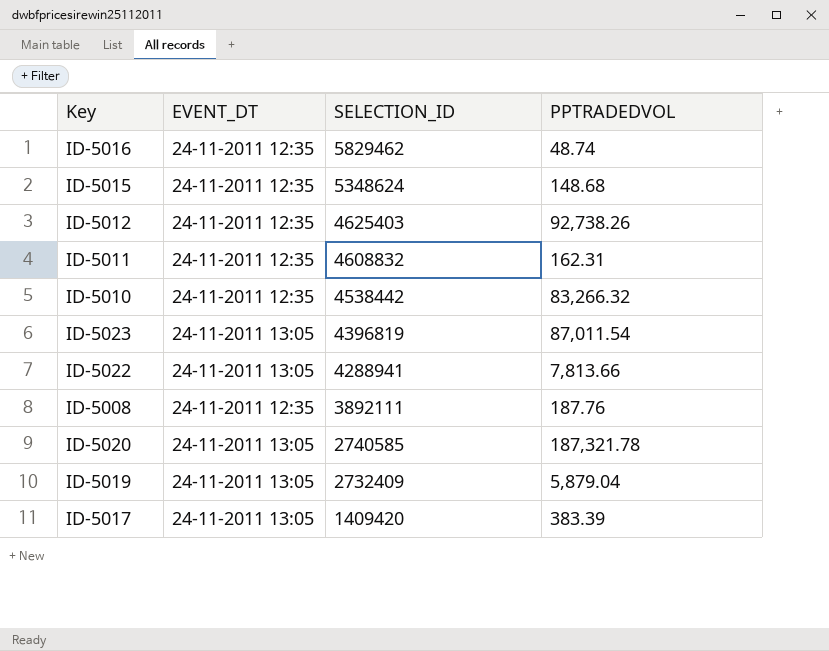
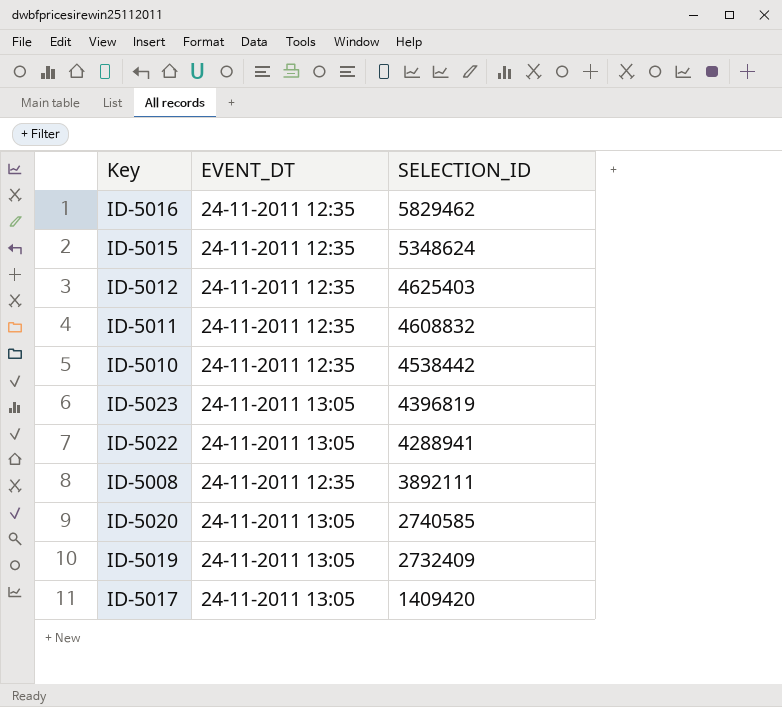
column PPTRADEDVOL | position: 4 -> none

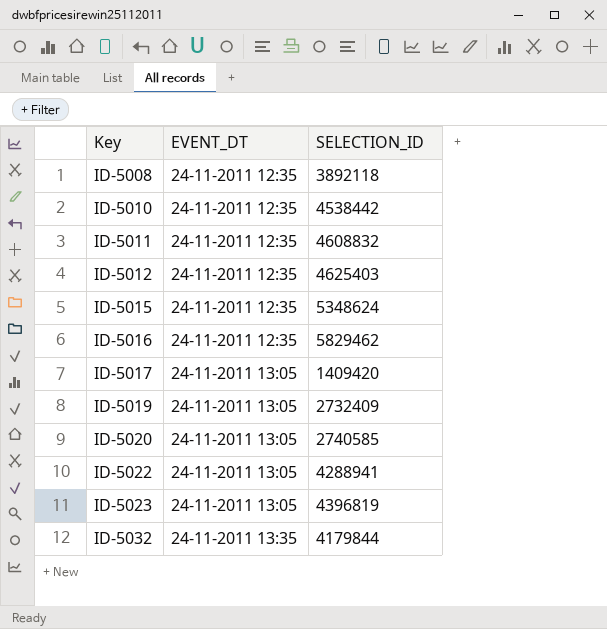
row order: SELECTION_ID descending -> Key ascending
ID-5008 | SELECTION_ID: 3892111 -> 3892118
row ID-5032: none -> 24-11-2011 13:35 | 4179844

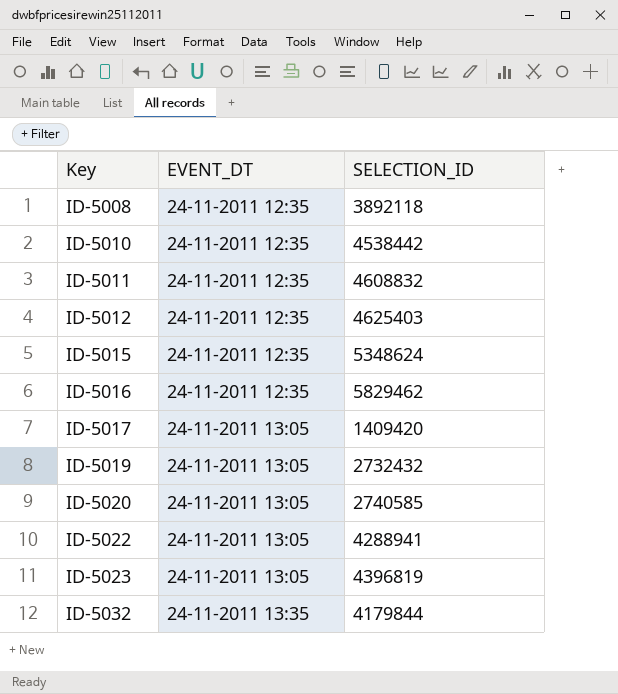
ID-5019 | SELECTION_ID: 2732409 -> 2732432

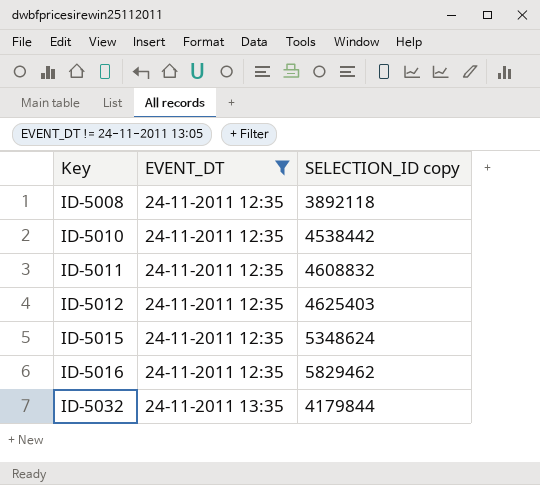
filter: none -> EVENT_DT != 24-11-2011 13:05
column name: SELECTION_ID -> SELECTION_ID copy

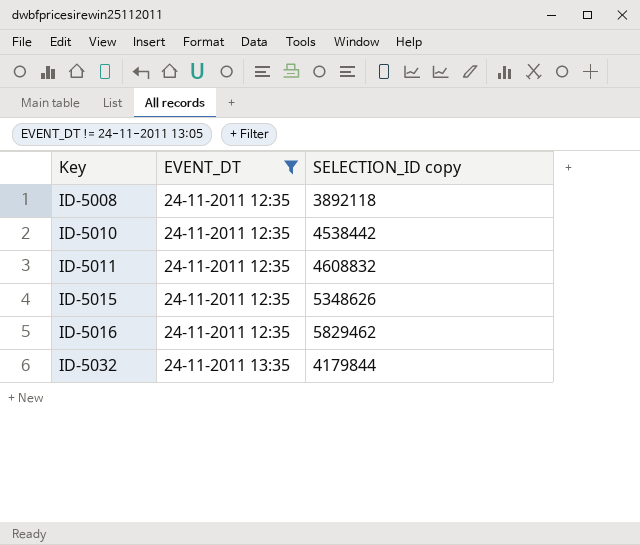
row ID-5012: 24-11-2011 12:35 | 4625403 -> none
ID-5015 | SELECTION_ID copy: 5348624 -> 5348626

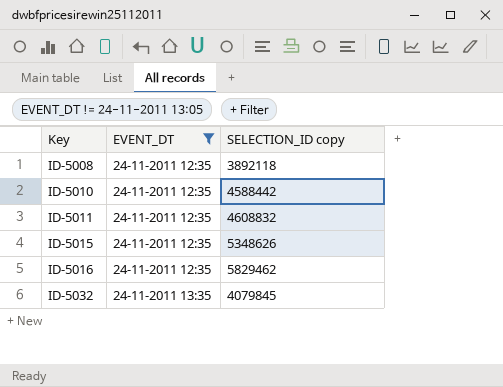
ID-5010 | SELECTION_ID copy: 4538442 -> 4588442
ID-5032 | SELECTION_ID copy: 4179844 -> 4079845

